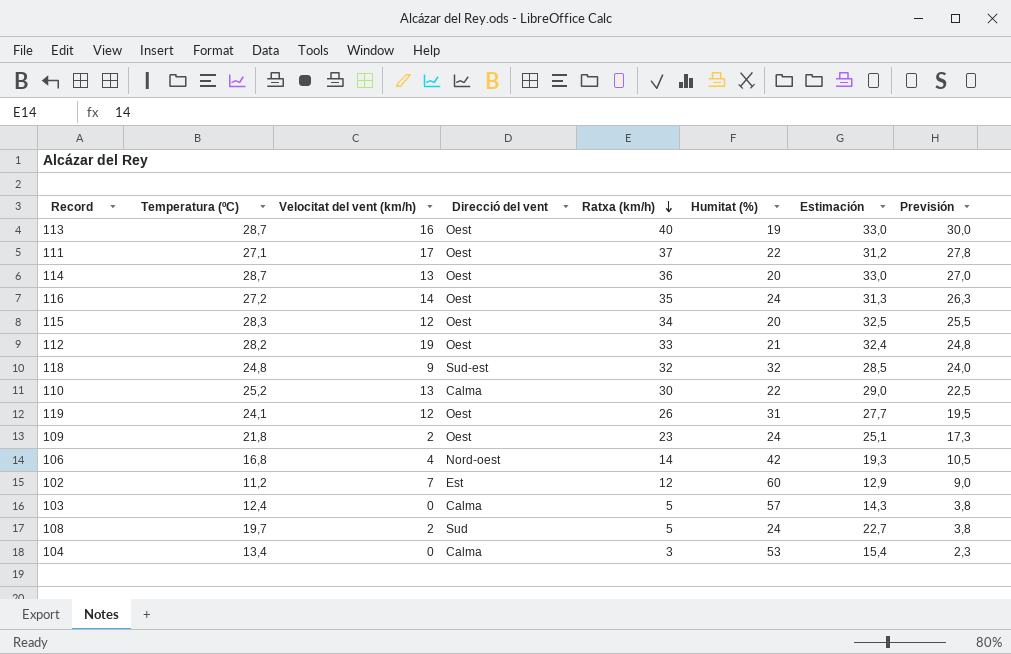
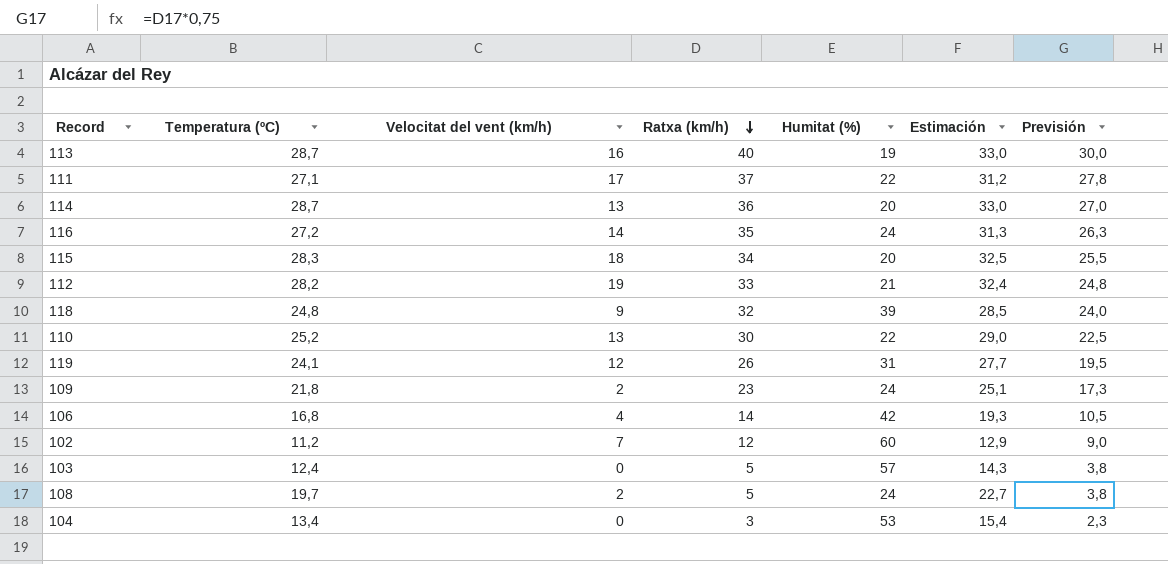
column Direcció del vent | position: 4 -> none
115 | Velocitat del vent (km/h): 12 -> 18
118 | Humitat (%): 32 -> 39

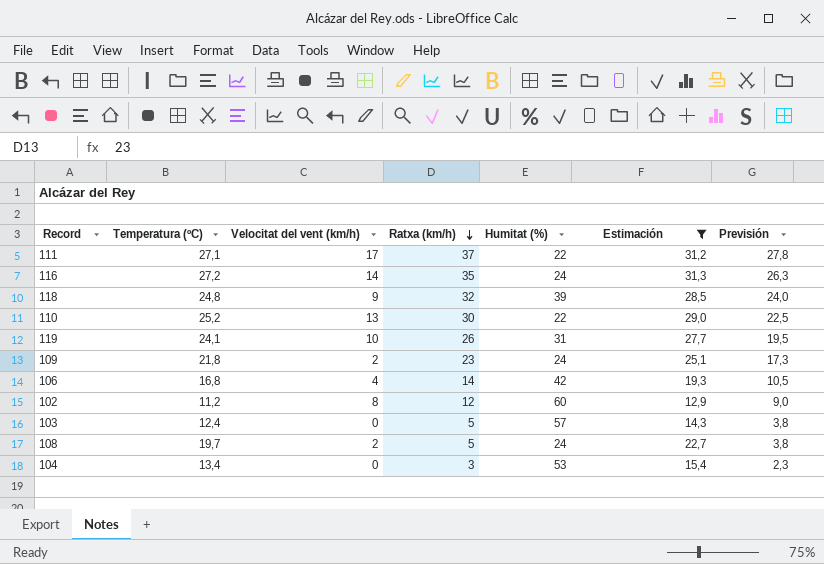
filter: none -> Estimación <= 31,3
119 | Velocitat del vent (km/h): 12 -> 10
102 | Velocitat del vent (km/h): 7 -> 8

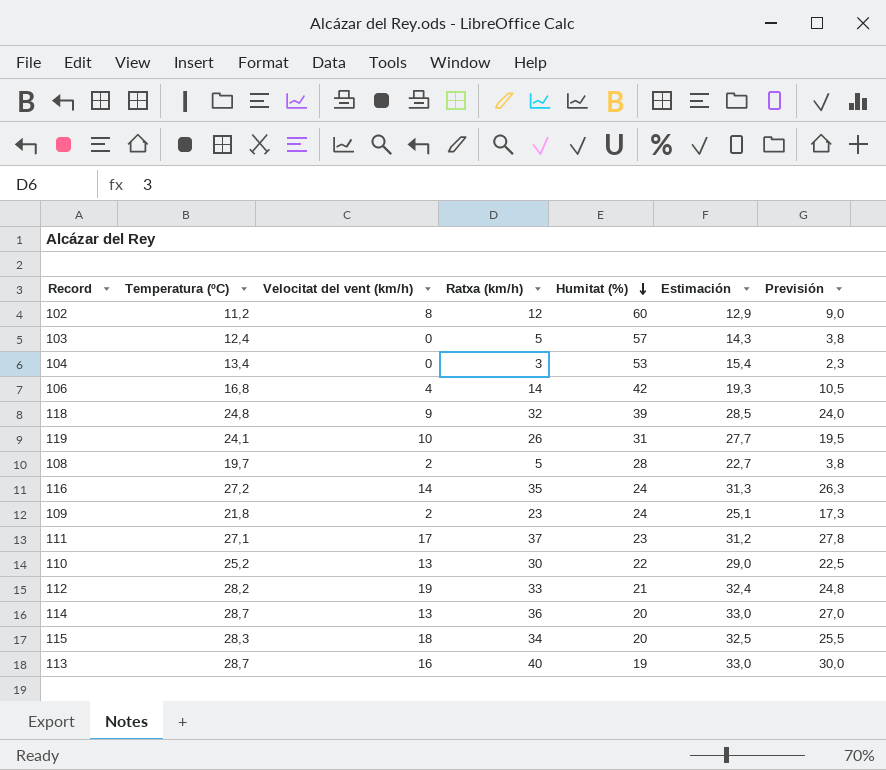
filter: Estimación <= 31,3 -> none
row order: Ratxa (km/h) descending -> Humitat (%) descending
108 | Humitat (%): 24 -> 28
111 | Humitat (%): 22 -> 23

